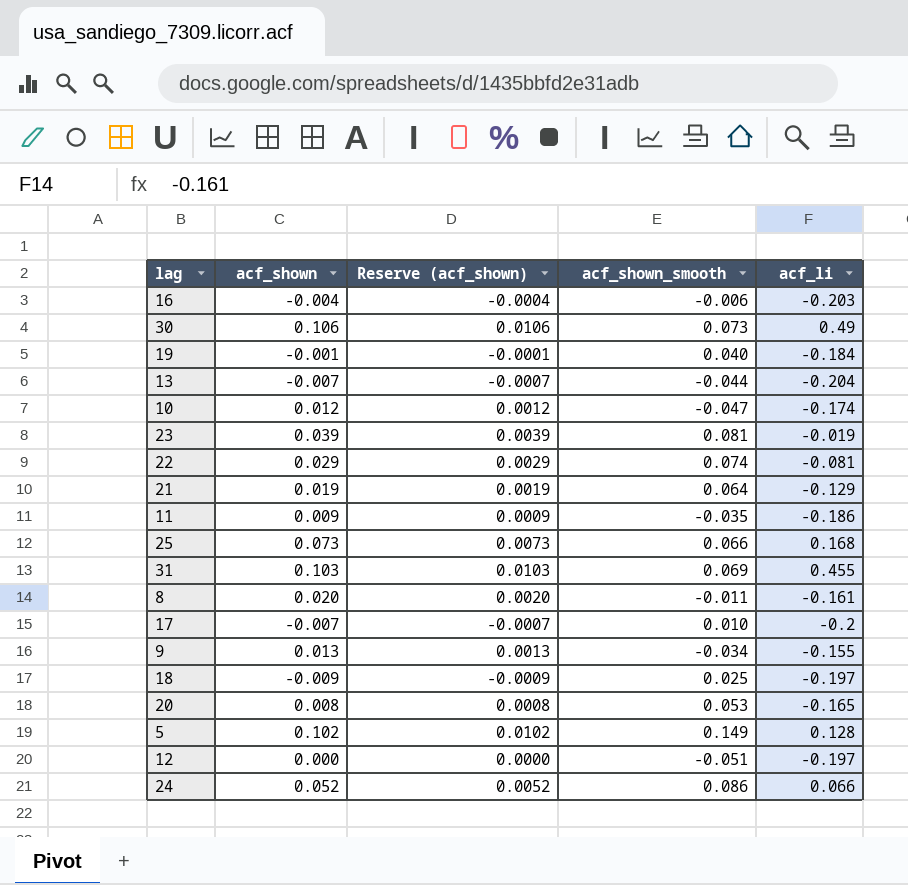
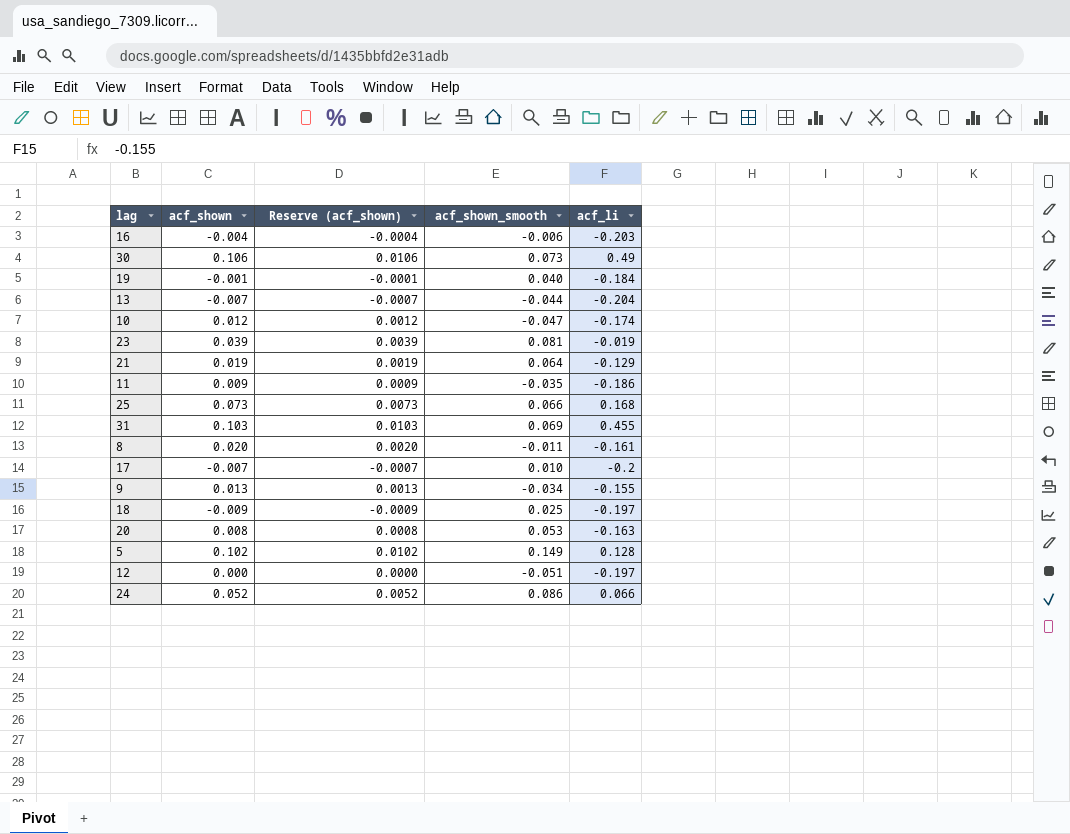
row 22: 0.029 | 0.0029 | 0.074 | -0.081 -> none
20 | acf_li: -0.165 -> -0.163

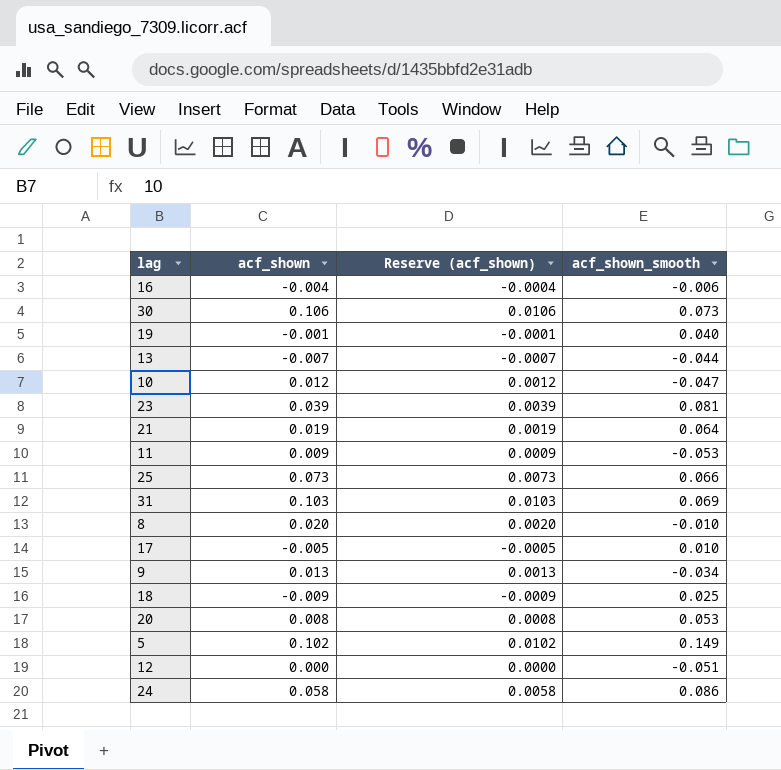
column acf_li | position: 5 -> none
11 | acf_shown_smooth: -0.035 -> -0.053
8 | acf_shown_smooth: -0.011 -> -0.010
17 | acf_shown: -0.007 -> -0.005
17 | Reserve (acf_shown): -0.0007 -> -0.0005
24 | acf_shown: 0.052 -> 0.058
24 | Reserve (acf_shown): 0.0052 -> 0.0058

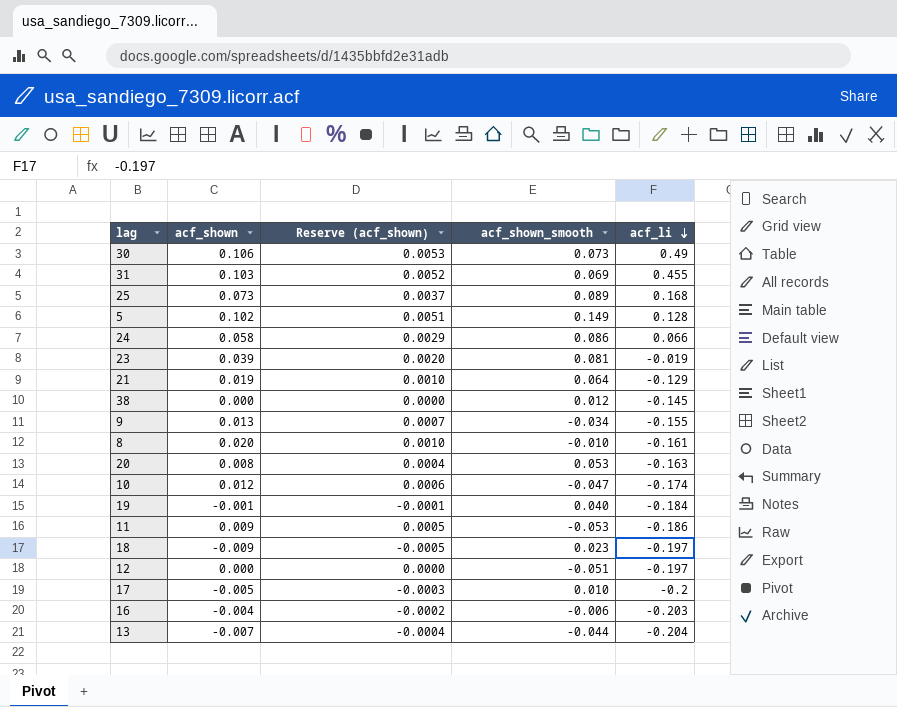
row order: none -> acf_li descending
column Reserve (acf_shown) | formula: [acf_shown] * 0.1 -> [acf_shown] * 0.05
column acf_li | position: none -> 5
25 | acf_shown_smooth: 0.066 -> 0.089
row 38: none -> 0.000 | 0.0000 | 0.012 | -0.145
18 | acf_shown_smooth: 0.025 -> 0.023

